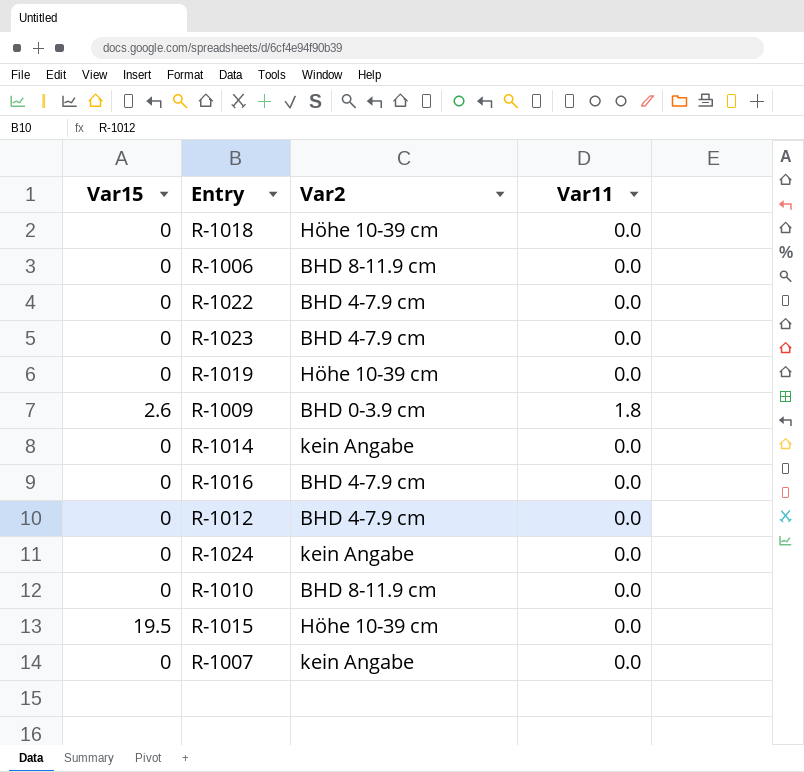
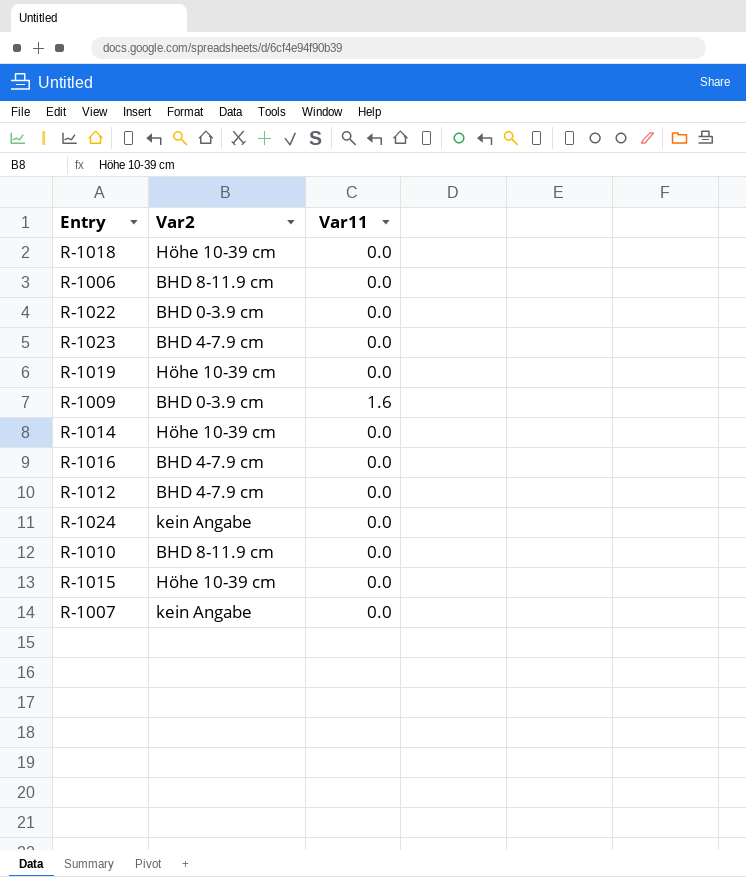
column Var15 | position: 1 -> none
R-1022 | Var2: BHD 4-7.9 cm -> BHD 0-3.9 cm
R-1009 | Var11: 1.8 -> 1.6
R-1014 | Var2: kein Angabe -> Höhe 10-39 cm

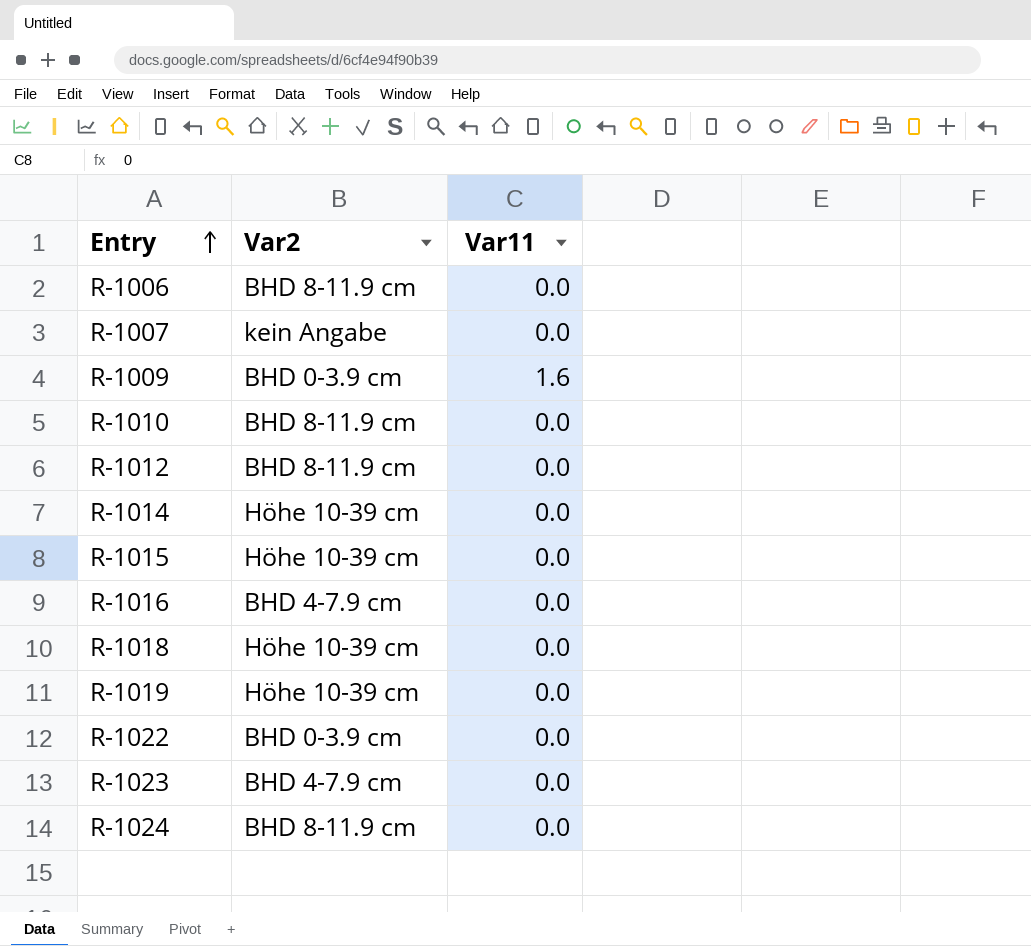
row order: none -> Entry ascending
R-1012 | Var2: BHD 4-7.9 cm -> BHD 8-11.9 cm
R-1024 | Var2: kein Angabe -> BHD 8-11.9 cm

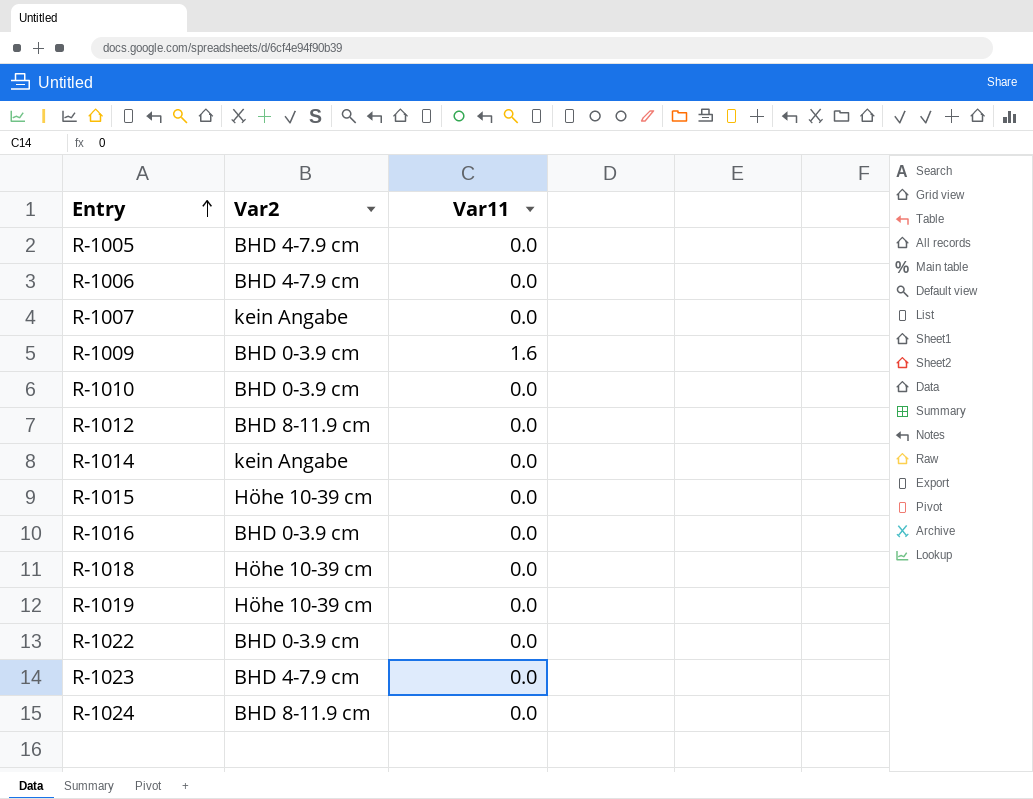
row R-1005: none -> BHD 4-7.9 cm | 0.0
R-1006 | Var2: BHD 8-11.9 cm -> BHD 4-7.9 cm
R-1010 | Var2: BHD 8-11.9 cm -> BHD 0-3.9 cm
R-1014 | Var2: Höhe 10-39 cm -> kein Angabe
R-1016 | Var2: BHD 4-7.9 cm -> BHD 0-3.9 cm

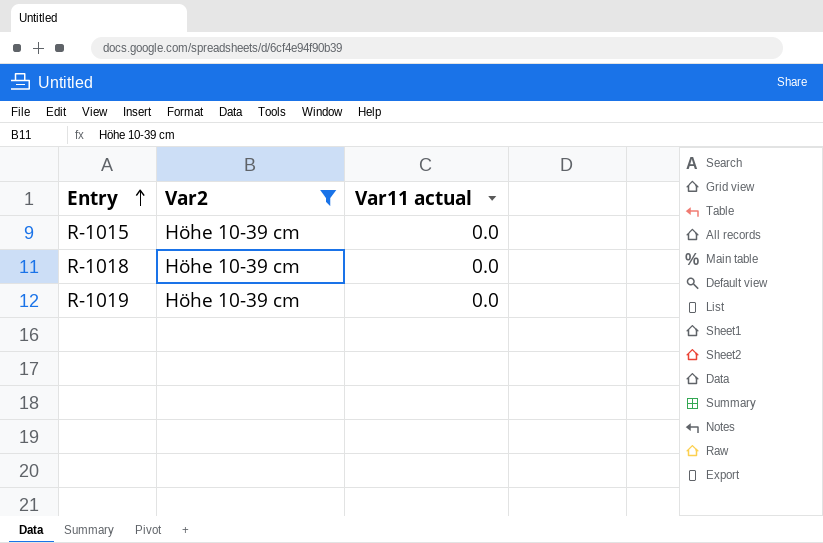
filter: none -> Var2 = Höhe 10-39 cm
column name: Var11 -> Var11 actual

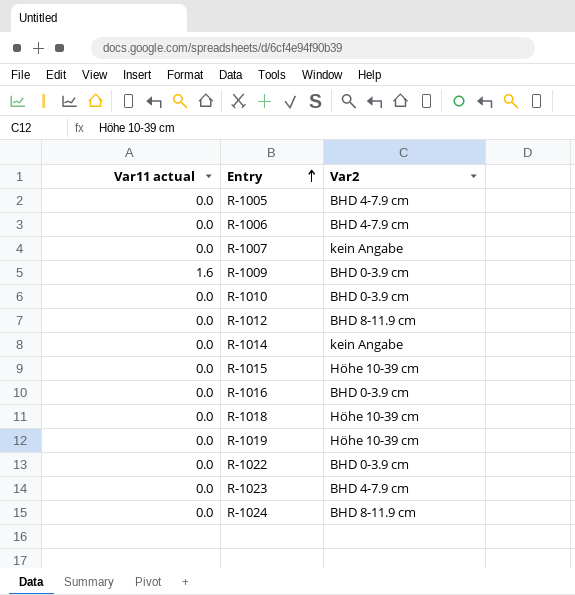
filter: Var2 = Höhe 10-39 cm -> none
column Var11 actual | position: 3 -> 1

